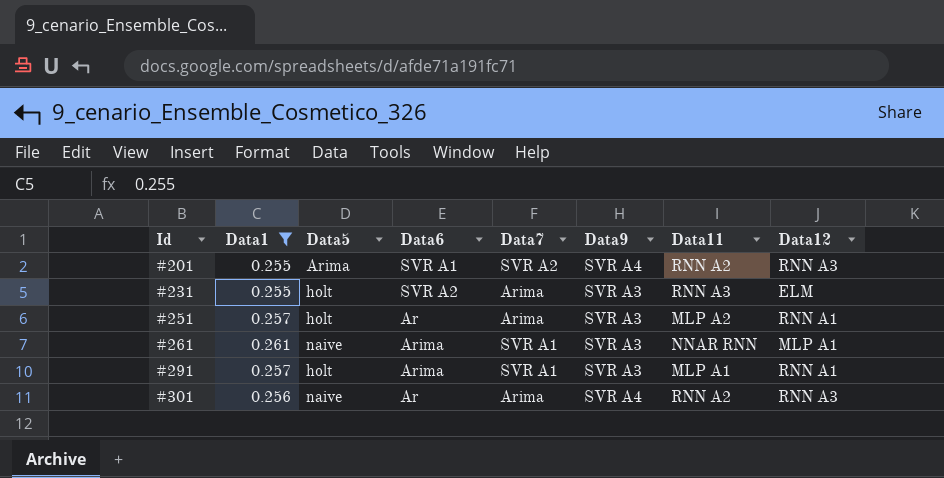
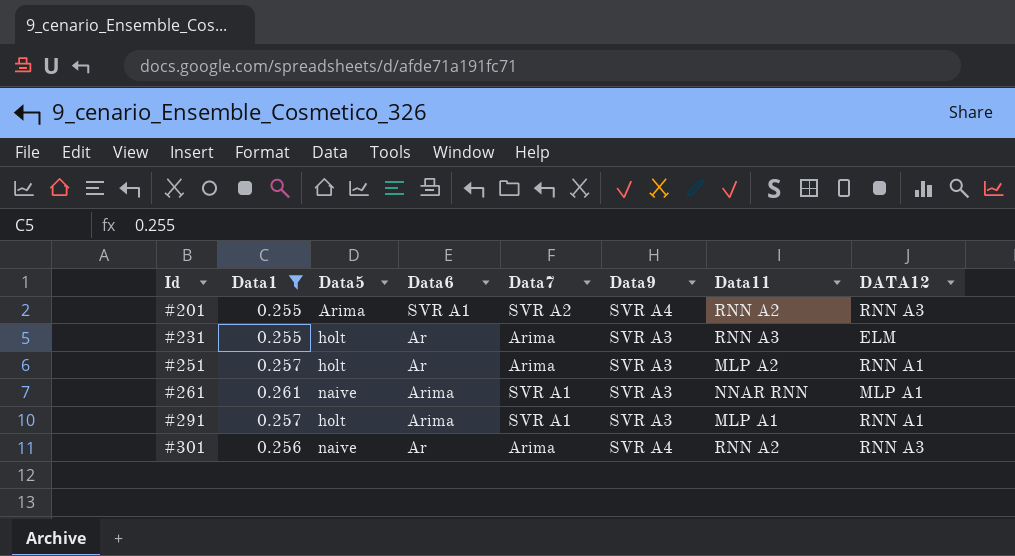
column name: Data12 -> DATA12
#231 | Data6: SVR A2 -> Ar

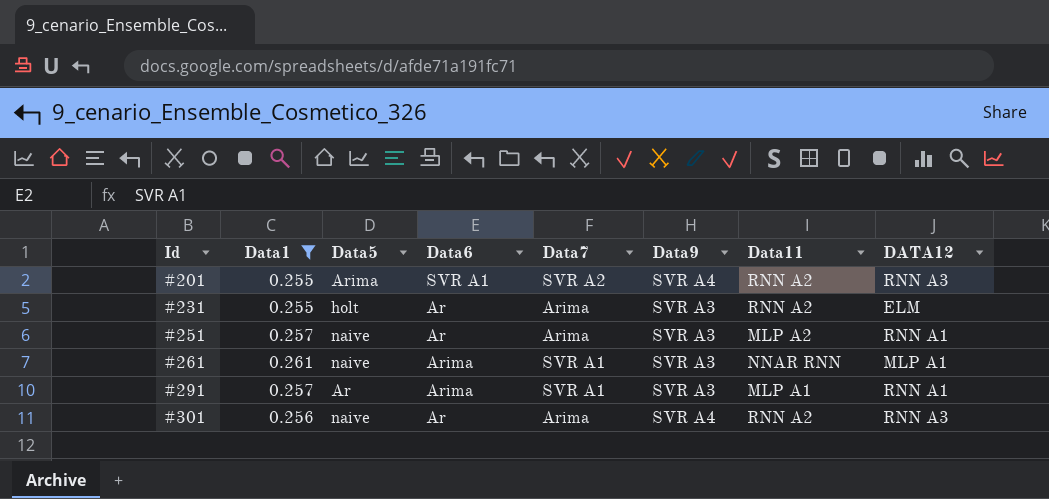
#231 | Data11: RNN A3 -> RNN A2
#251 | Data5: holt -> naive
#291 | Data5: holt -> Ar

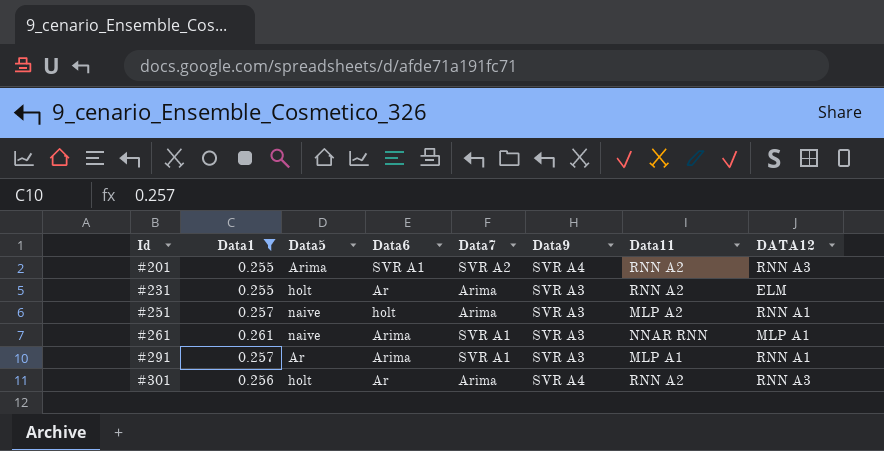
#251 | Data6: Ar -> holt
#301 | Data5: naive -> holt

